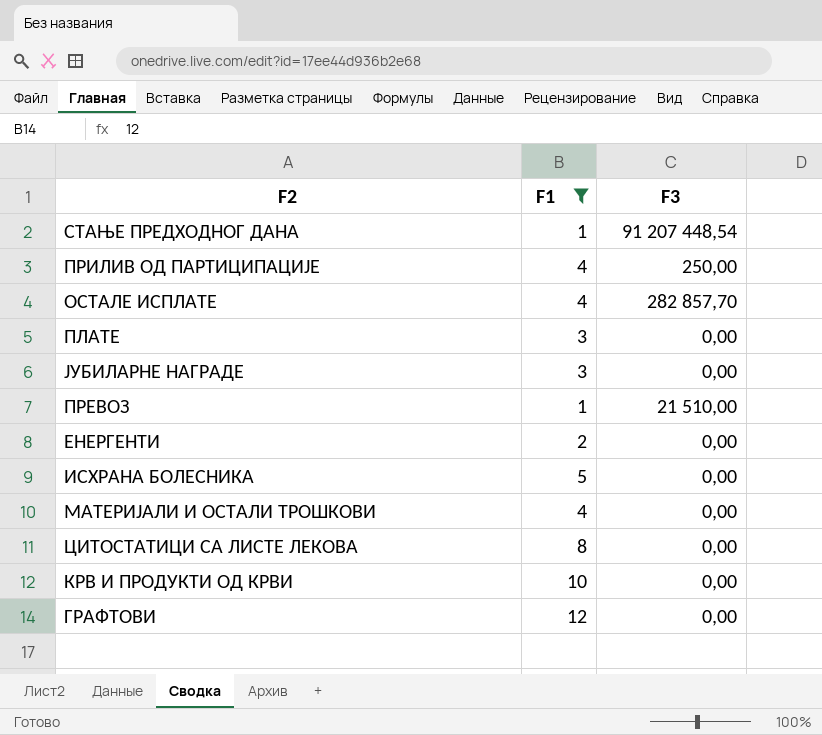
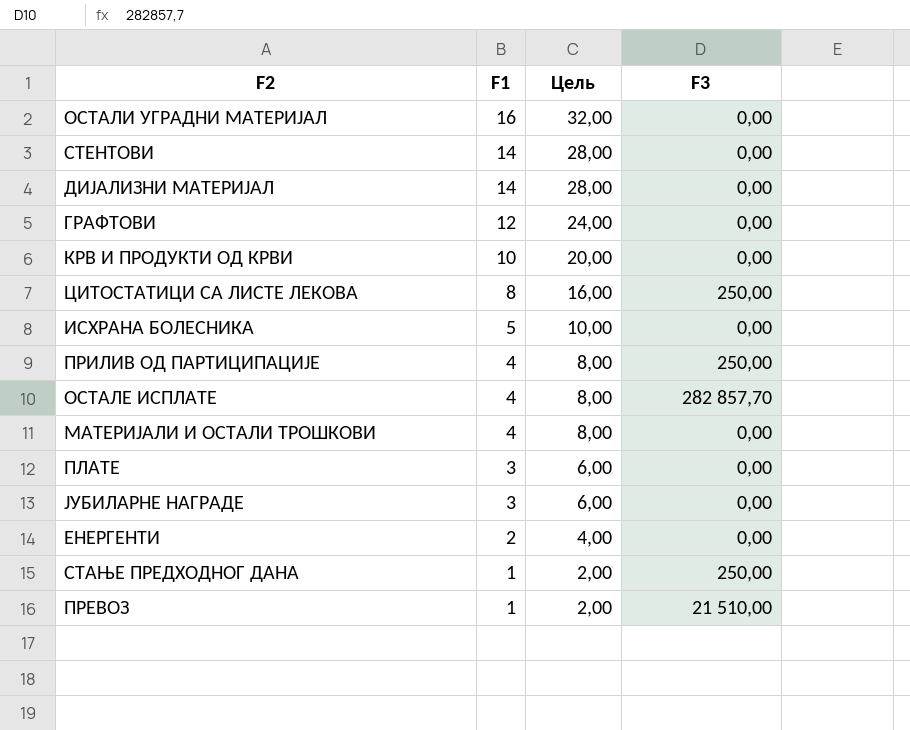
filter: F1 <= 12 -> none
row order: none -> F1 descending
column Цель | formula: none -> [F1] * 2
ЦИТОСТАТИЦИ СА ЛИСТЕ ЛЕКОВА | F3: 0,00 -> 250,00
СТАЊЕ ПРЕДХОДНОГ ДАНА | F3: 91 207 448,54 -> 250,00

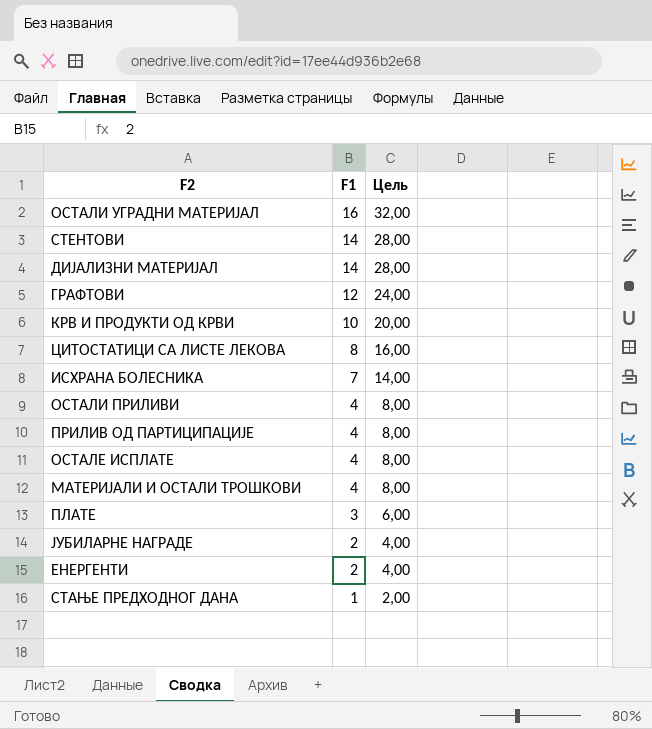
column F3 | position: 4 -> none
row ПРЕВОЗ: 1 | 2,00 | 21 510,00 -> none
ИСХРАНА БОЛЕСНИКА | F1: 5 -> 7
ИСХРАНА БОЛЕСНИКА | Цель: 10,00 -> 14,00
row ОСТАЛИ ПРИЛИВИ: none -> 4 | 8,00
ЈУБИЛАРНЕ НАГРАДЕ | F1: 3 -> 2
ЈУБИЛАРНЕ НАГРАДЕ | Цель: 6,00 -> 4,00

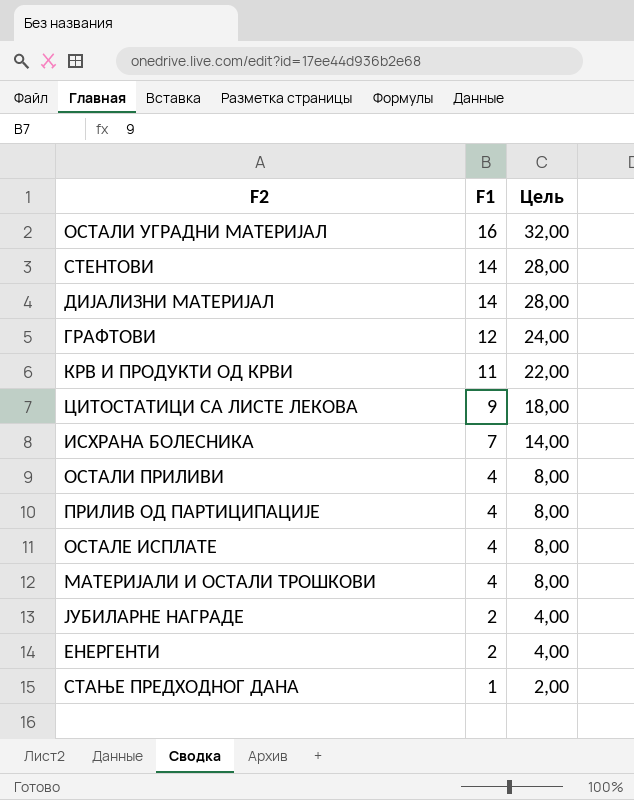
row ПЛАТЕ: 3 | 6,00 -> none
КРВ И ПРОДУКТИ ОД КРВИ | F1: 10 -> 11
КРВ И ПРОДУКТИ ОД КРВИ | Цель: 20,00 -> 22,00
ЦИТОСТАТИЦИ СА ЛИСТЕ ЛЕКОВА | F1: 8 -> 9
ЦИТОСТАТИЦИ СА ЛИСТЕ ЛЕКОВА | Цель: 16,00 -> 18,00

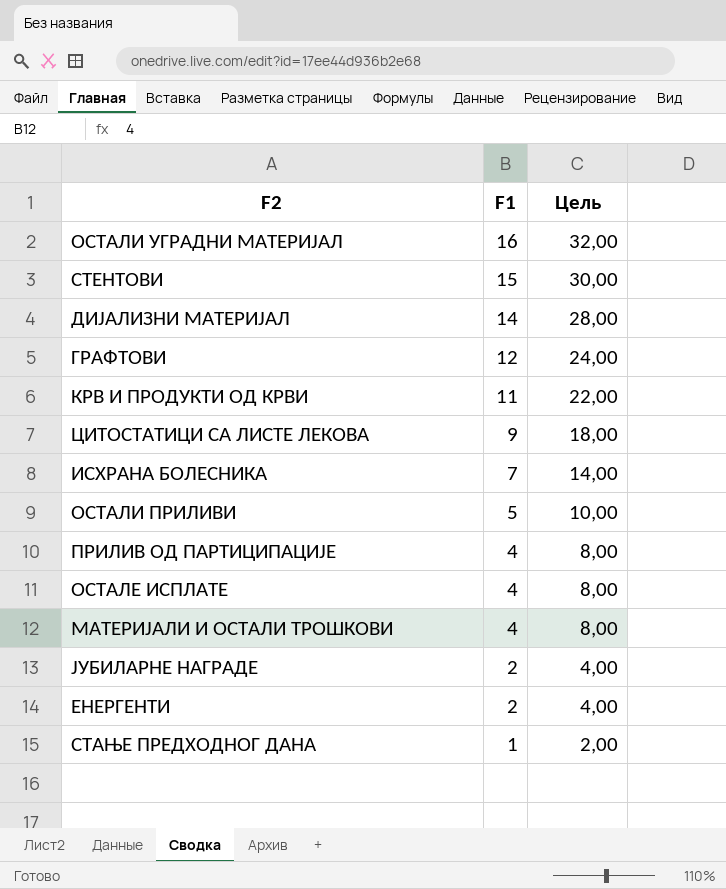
СТЕНТОВИ | F1: 14 -> 15
СТЕНТОВИ | Цель: 28,00 -> 30,00
ОСТАЛИ ПРИЛИВИ | F1: 4 -> 5
ОСТАЛИ ПРИЛИВИ | Цель: 8,00 -> 10,00

